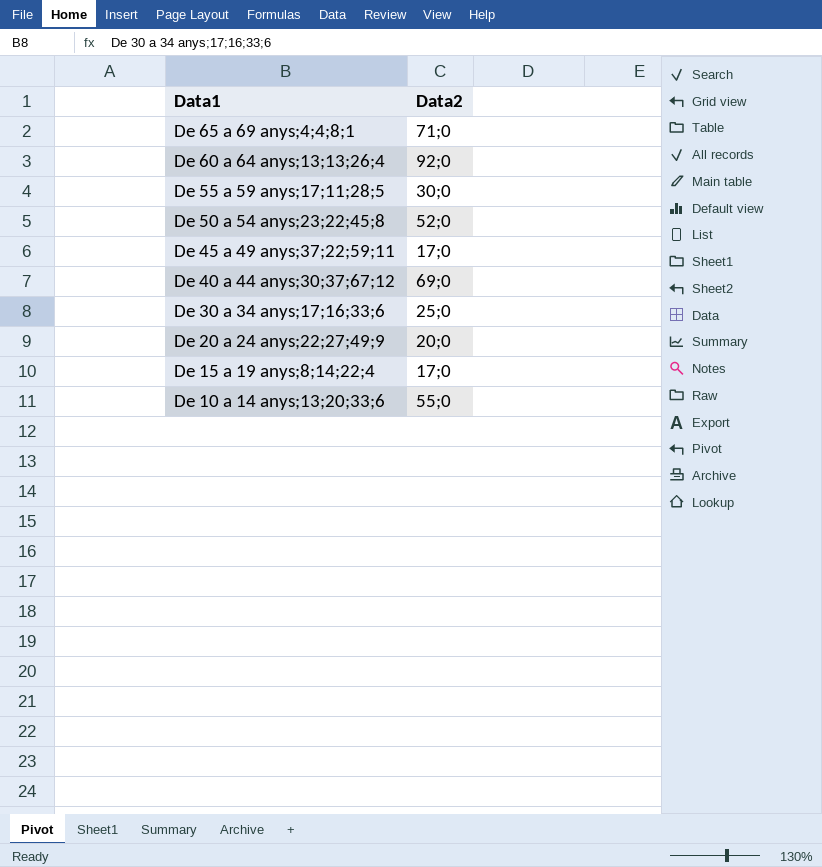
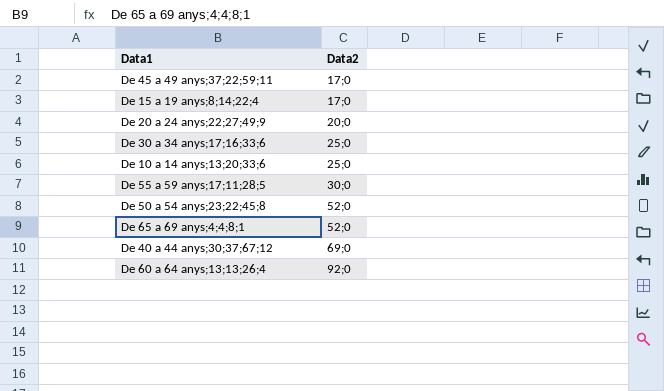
row order: Data1 descending -> Data2 ascending
De 10 a 14 anys;13;20;33;6 | Data2: 55;0 -> 25;0
De 65 a 69 anys;4;4;8;1 | Data2: 71;0 -> 52;0

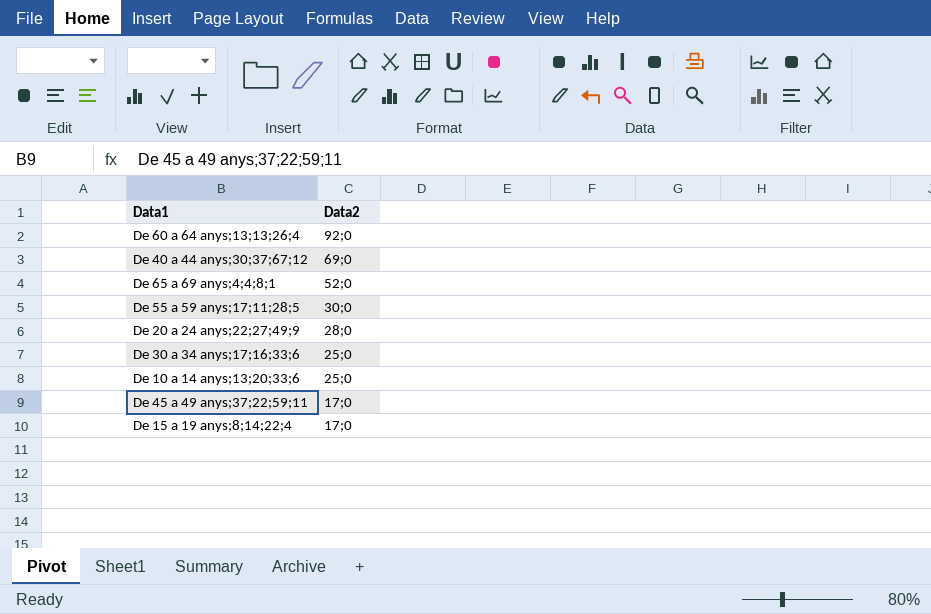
row order: Data2 ascending -> Data2 descending
row De 50 a 54 anys;23;22;45;8: 52;0 -> none
De 20 a 24 anys;22;27;49;9 | Data2: 20;0 -> 28;0

